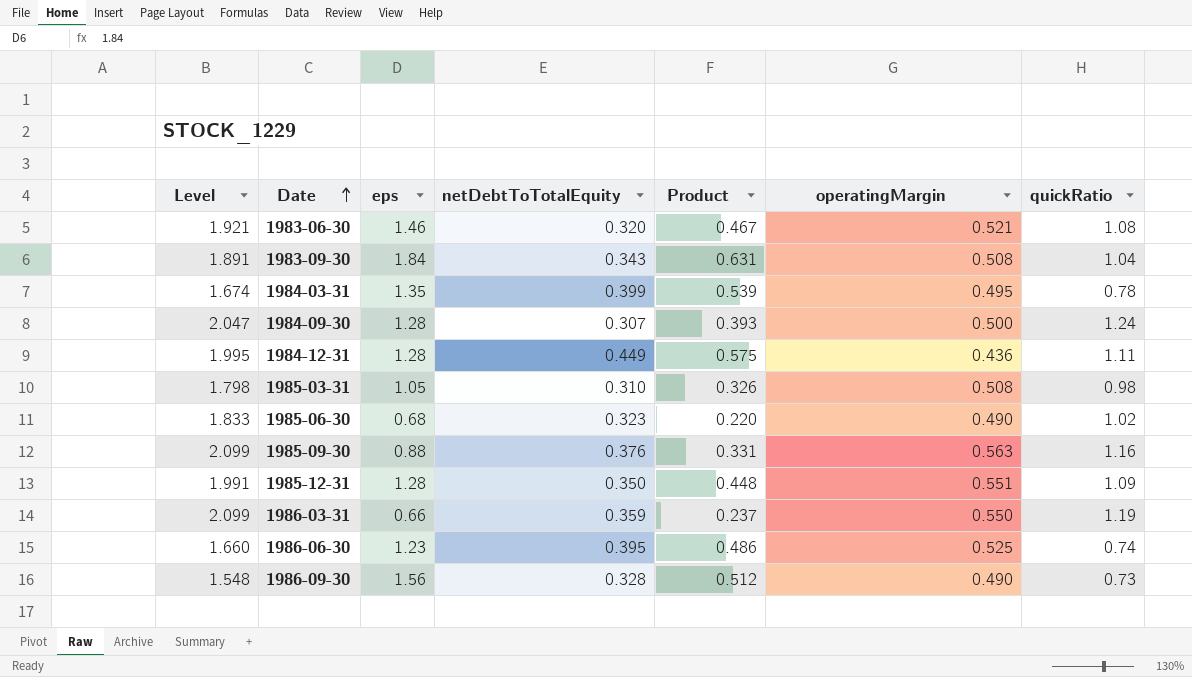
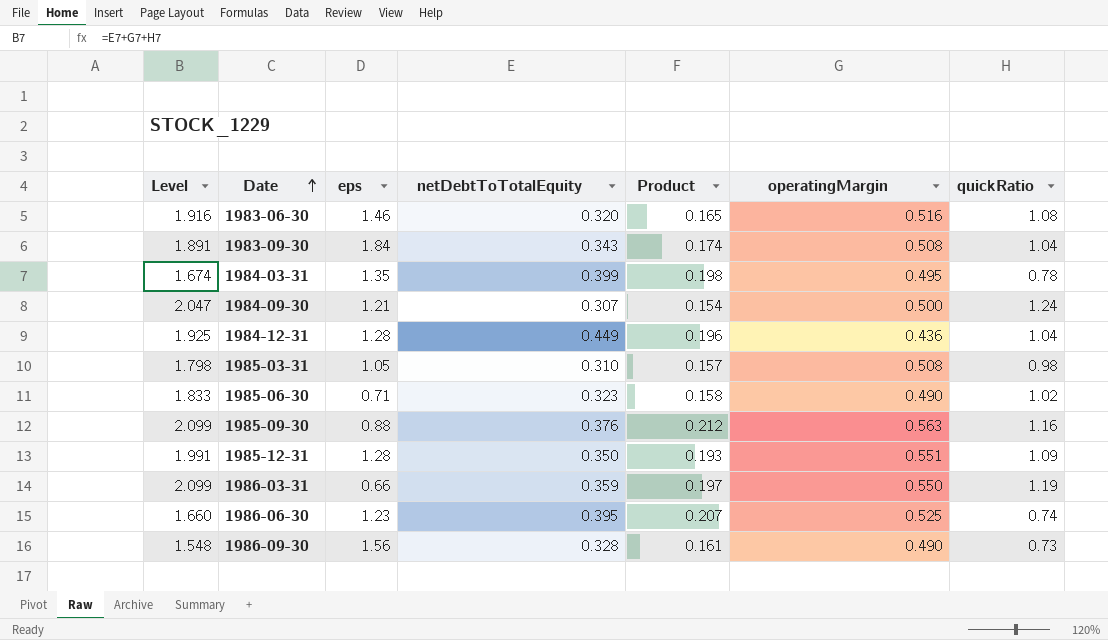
column Product | formula: [eps] * [netDebtToTotalEquity] -> [netDebtToTotalEquity] * [operatingMargin]
1983-06-30 | Level: 1.921 -> 1.916
1983-06-30 | operatingMargin: 0.521 -> 0.516
1984-09-30 | eps: 1.28 -> 1.21
1984-12-31 | Level: 1.995 -> 1.925
1984-12-31 | quickRatio: 1.11 -> 1.04
1985-06-30 | eps: 0.68 -> 0.71

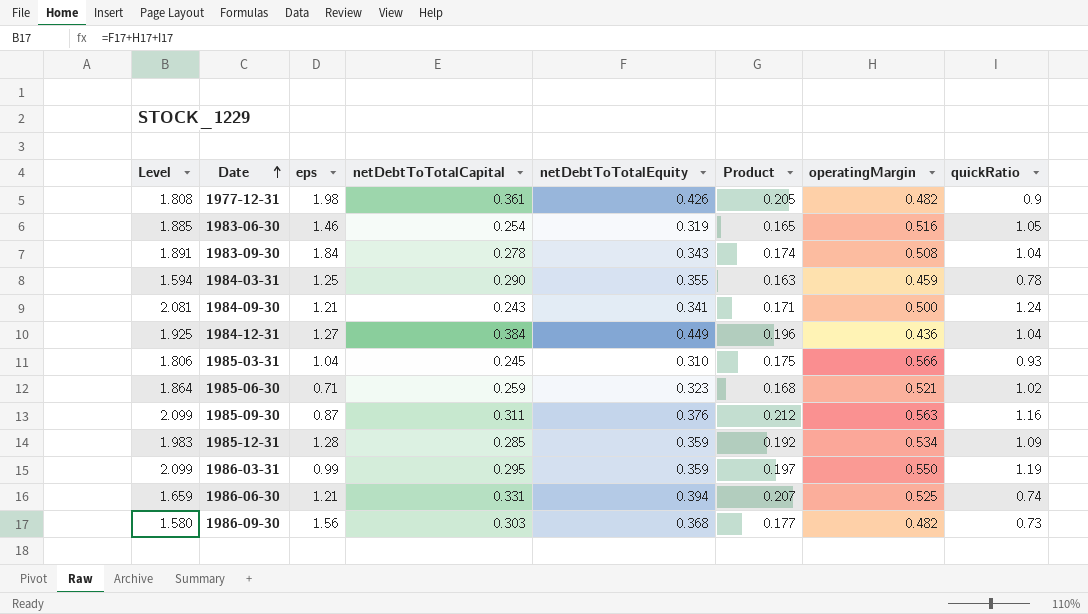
column netDebtToTotalCapital | position: none -> 4
row 1977-12-31: none -> 1.808 | 1.98 | 0.361 | 0.426 | 0.205 | 0.482 | 0.9
1983-06-30 | Level: 1.916 -> 1.885
1983-06-30 | netDebtToTotalEquity: 0.320 -> 0.319
1983-06-30 | quickRatio: 1.08 -> 1.05
1984-03-31 | Level: 1.674 -> 1.594
1984-03-31 | eps: 1.35 -> 1.25
1984-03-31 | netDebtToTotalEquity: 0.399 -> 0.355
1984-03-31 | Product: 0.198 -> 0.163
1984-03-31 | operatingMargin: 0.495 -> 0.459
1984-09-30 | Level: 2.047 -> 2.081
1984-09-30 | netDebtToTotalEquity: 0.307 -> 0.341
1984-09-30 | Product: 0.154 -> 0.171
1984-12-31 | eps: 1.28 -> 1.27
1985-03-31 | Level: 1.798 -> 1.806
1985-03-31 | eps: 1.05 -> 1.04
1985-03-31 | Product: 0.157 -> 0.175
1985-03-31 | operatingMargin: 0.508 -> 0.566
1985-03-31 | quickRatio: 0.98 -> 0.93
1985-06-30 | Level: 1.833 -> 1.864
1985-06-30 | Product: 0.158 -> 0.168
1985-06-30 | operatingMargin: 0.490 -> 0.521
1985-09-30 | eps: 0.88 -> 0.87
1985-12-31 | Level: 1.991 -> 1.983
1985-12-31 | netDebtToTotalEquity: 0.350 -> 0.359
1985-12-31 | Product: 0.193 -> 0.192
1985-12-31 | operatingMargin: 0.551 -> 0.534
1986-03-31 | eps: 0.66 -> 0.99
1986-06-30 | Level: 1.660 -> 1.659
1986-06-30 | eps: 1.23 -> 1.21
1986-06-30 | netDebtToTotalEquity: 0.395 -> 0.394
1986-09-30 | Level: 1.548 -> 1.580
1986-09-30 | netDebtToTotalEquity: 0.328 -> 0.368
1986-09-30 | Product: 0.161 -> 0.177
1986-09-30 | operatingMargin: 0.490 -> 0.482

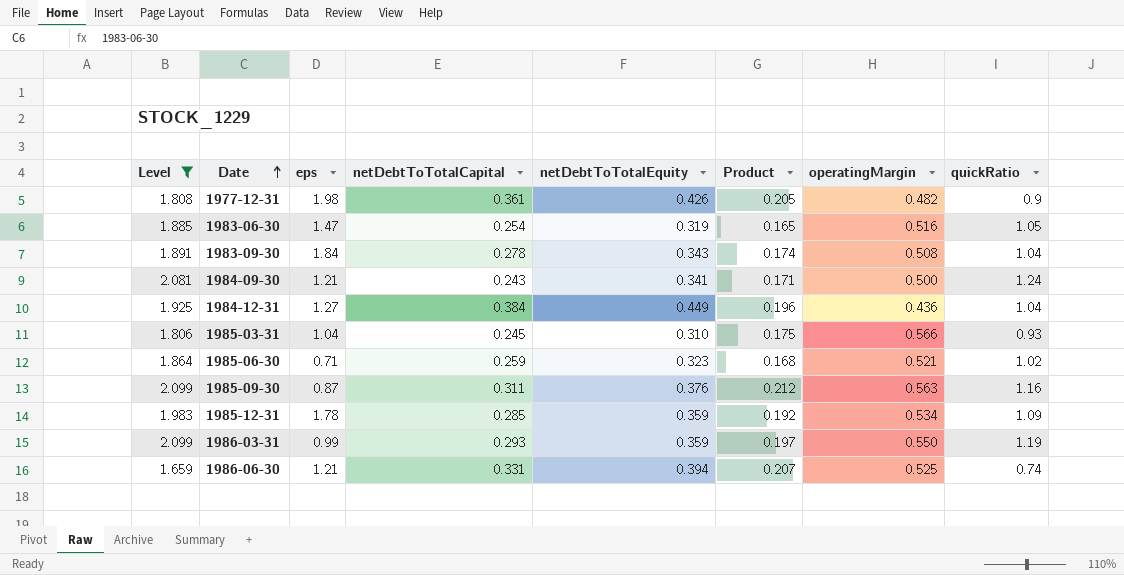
filter: none -> Level >= 1.659
1983-06-30 | eps: 1.46 -> 1.47
1985-12-31 | eps: 1.28 -> 1.78
1986-03-31 | netDebtToTotalCapital: 0.295 -> 0.293

